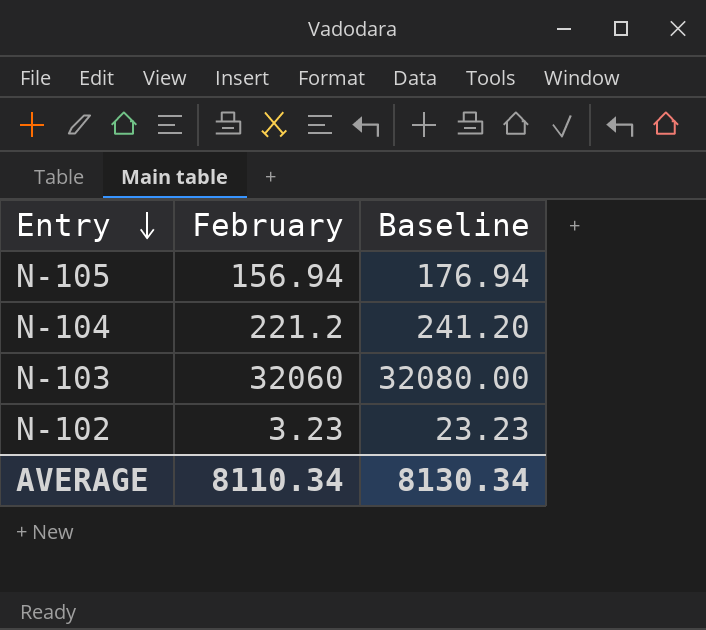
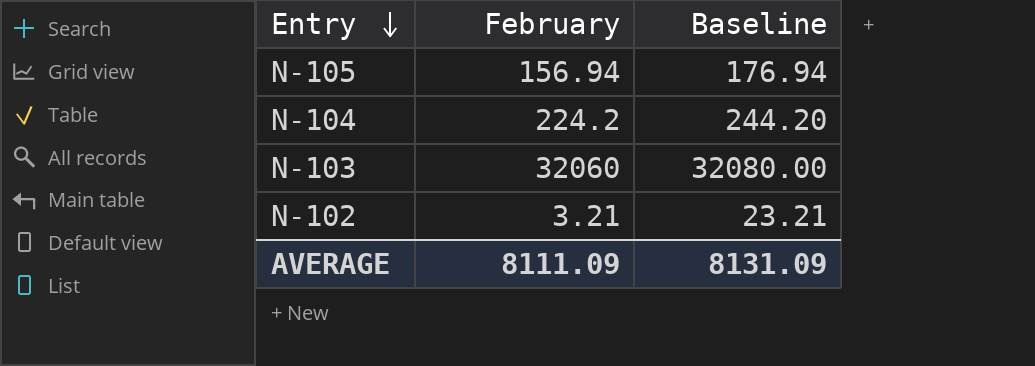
N-104 | February: 221.2 -> 224.2
N-104 | Baseline: 241.20 -> 244.20
N-102 | February: 3.23 -> 3.21
N-102 | Baseline: 23.23 -> 23.21
AVERAGE | February: 8110.34 -> 8111.09
AVERAGE | Baseline: 8130.34 -> 8131.09

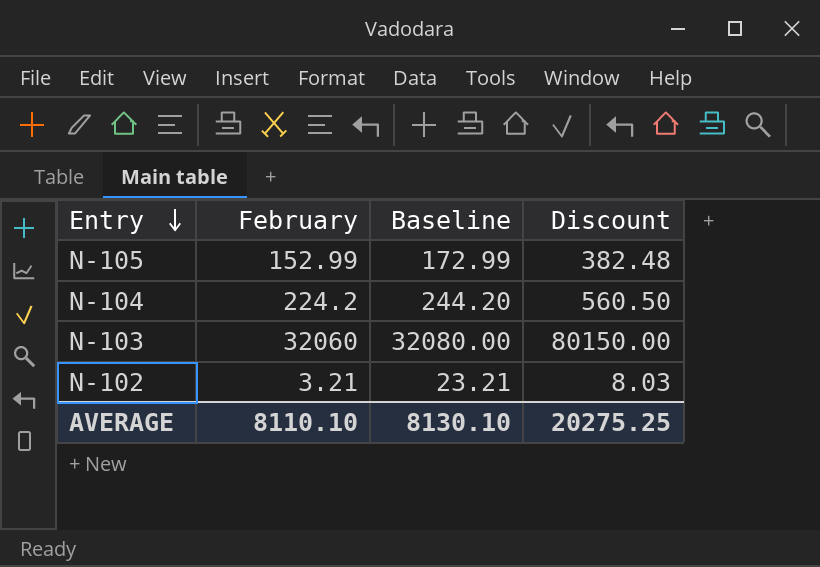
column Discount | formula: none -> [February] * 2.5
N-105 | February: 156.94 -> 152.99
N-105 | Baseline: 176.94 -> 172.99
AVERAGE | February: 8111.09 -> 8110.10
AVERAGE | Baseline: 8131.09 -> 8130.10

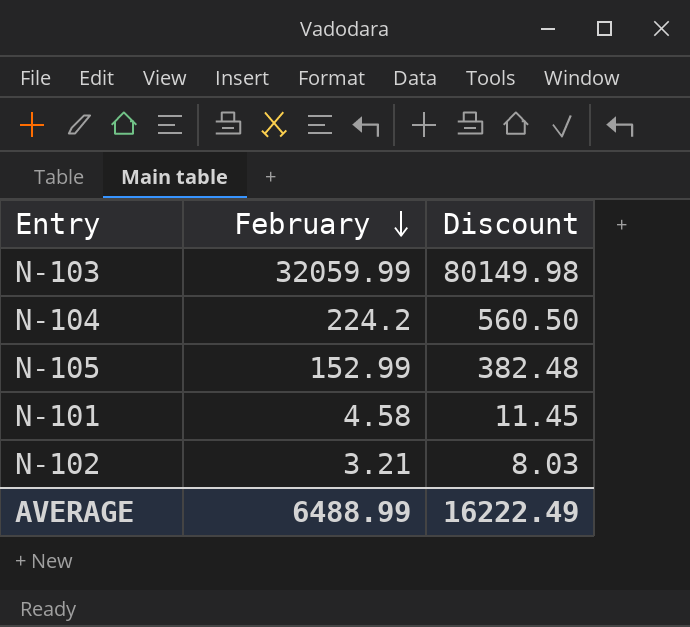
row order: Entry descending -> February descending
column Baseline | formula: [February] + 20 -> none
N-103 | February: 32060 -> 32059.99
N-103 | Discount: 80150.00 -> 80149.98
row N-101: none -> 4.58 | 11.45
AVERAGE | February: 8110.10 -> 6488.99
AVERAGE | Discount: 20275.25 -> 16222.49

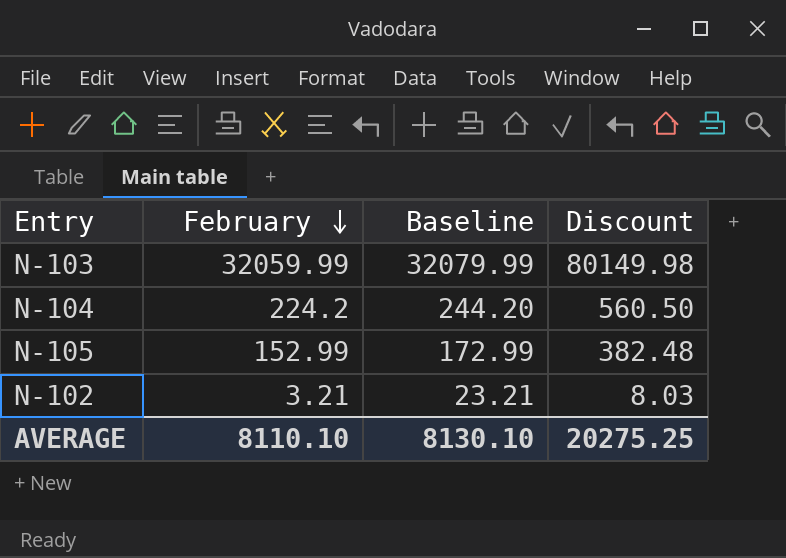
column Baseline | formula: none -> [February] + 20
row N-101: 4.58 | 11.45 -> none
AVERAGE | February: 6488.99 -> 8110.10
AVERAGE | Discount: 16222.49 -> 20275.25

